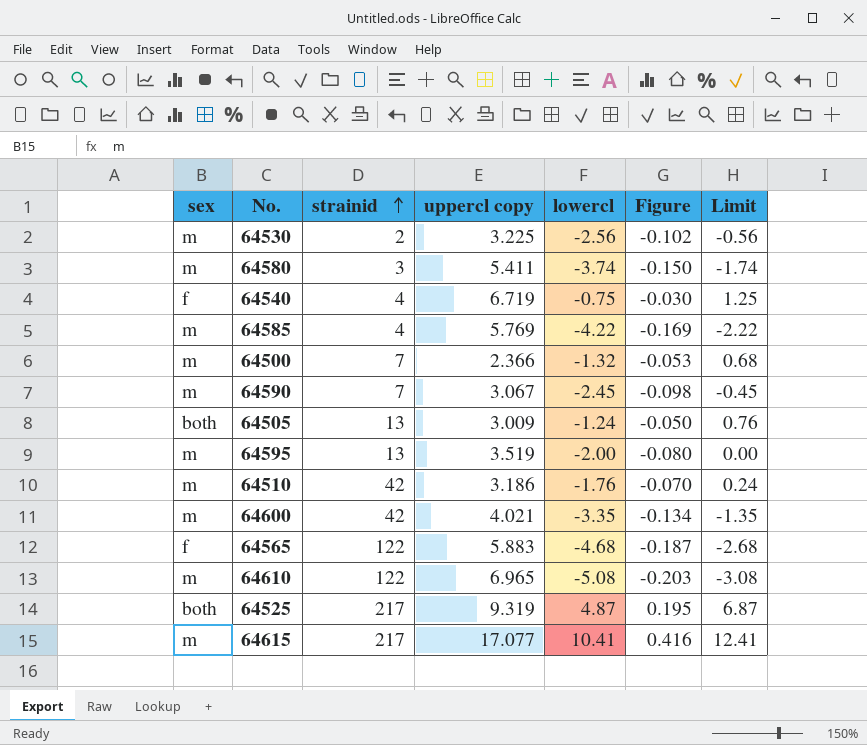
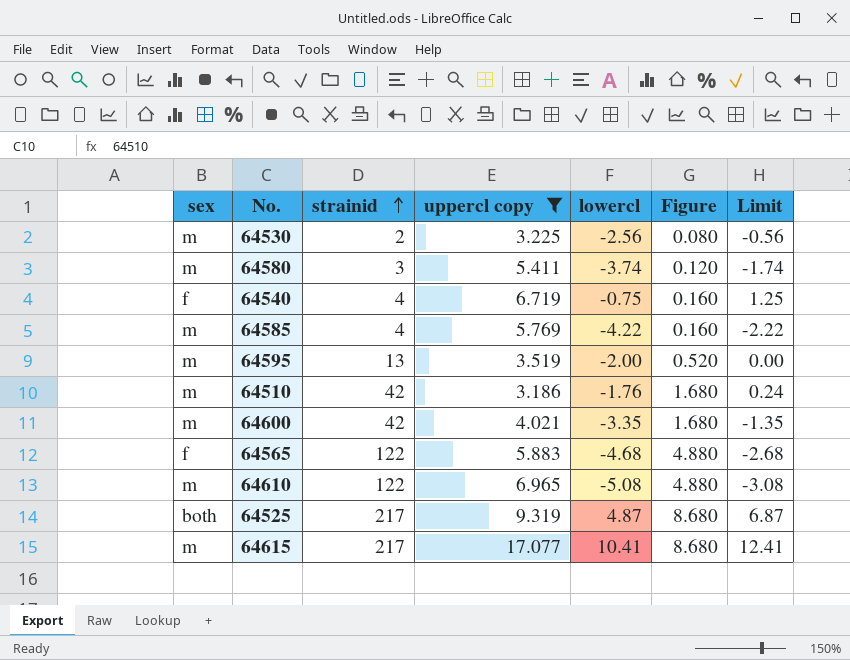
filter: none -> uppercl copy >= 3.186
column Figure | formula: [lowercl] * 0.04 -> [strainid] * 0.04

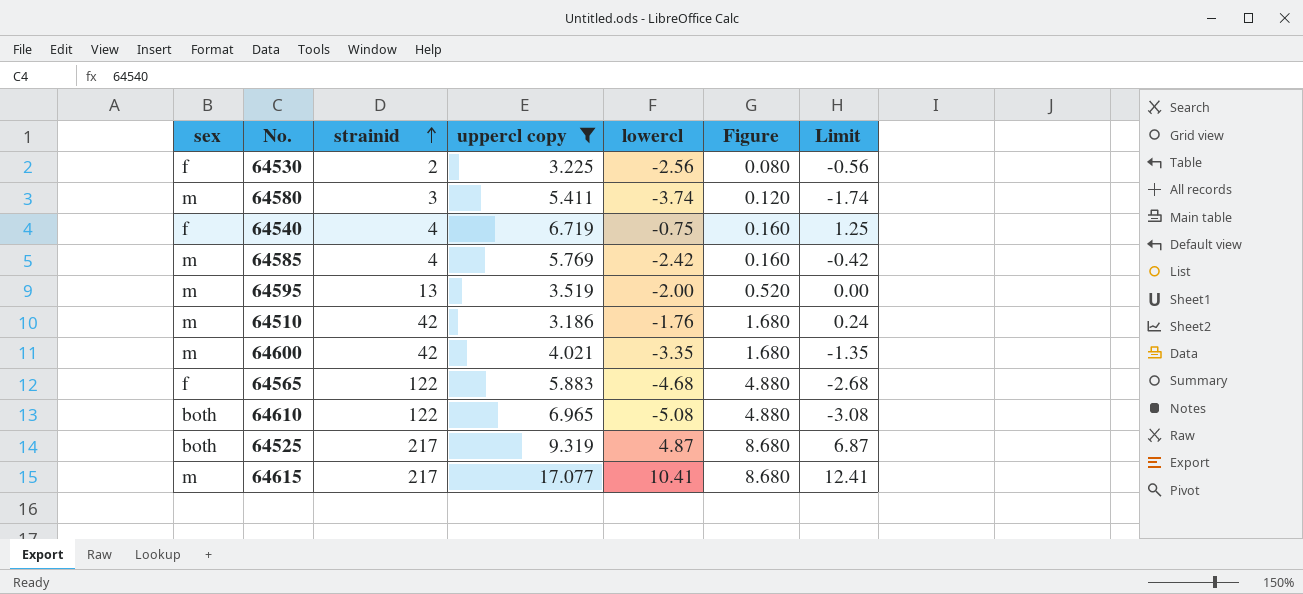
64530 | sex: m -> f
64585 | lowercl: -4.22 -> -2.42
64585 | Limit: -2.22 -> -0.42
64610 | sex: m -> both

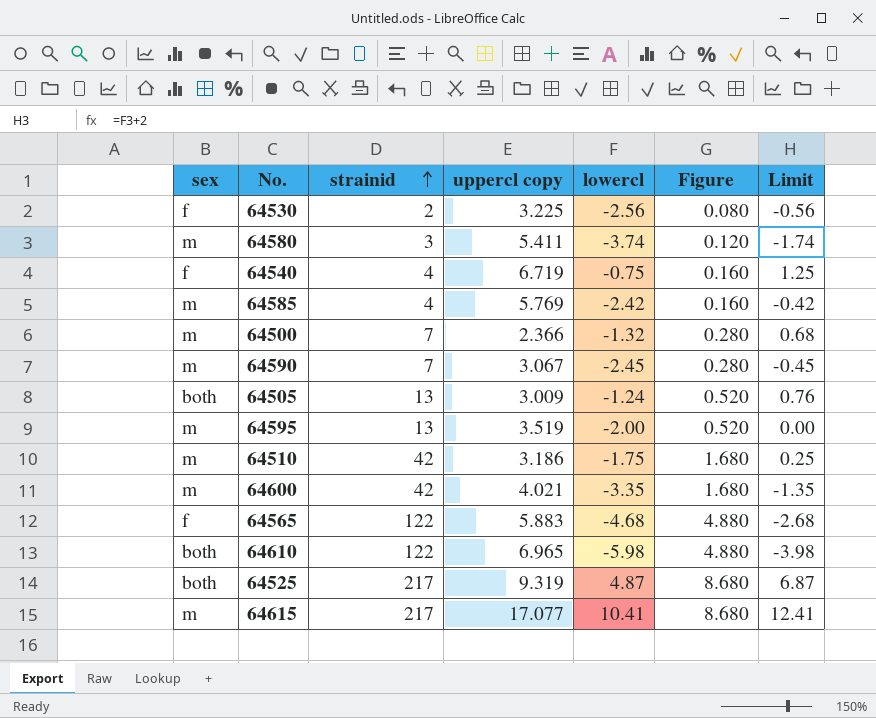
filter: uppercl copy >= 3.186 -> none
64510 | lowercl: -1.76 -> -1.75
64510 | Limit: 0.24 -> 0.25
64610 | lowercl: -5.08 -> -5.98
64610 | Limit: -3.08 -> -3.98

